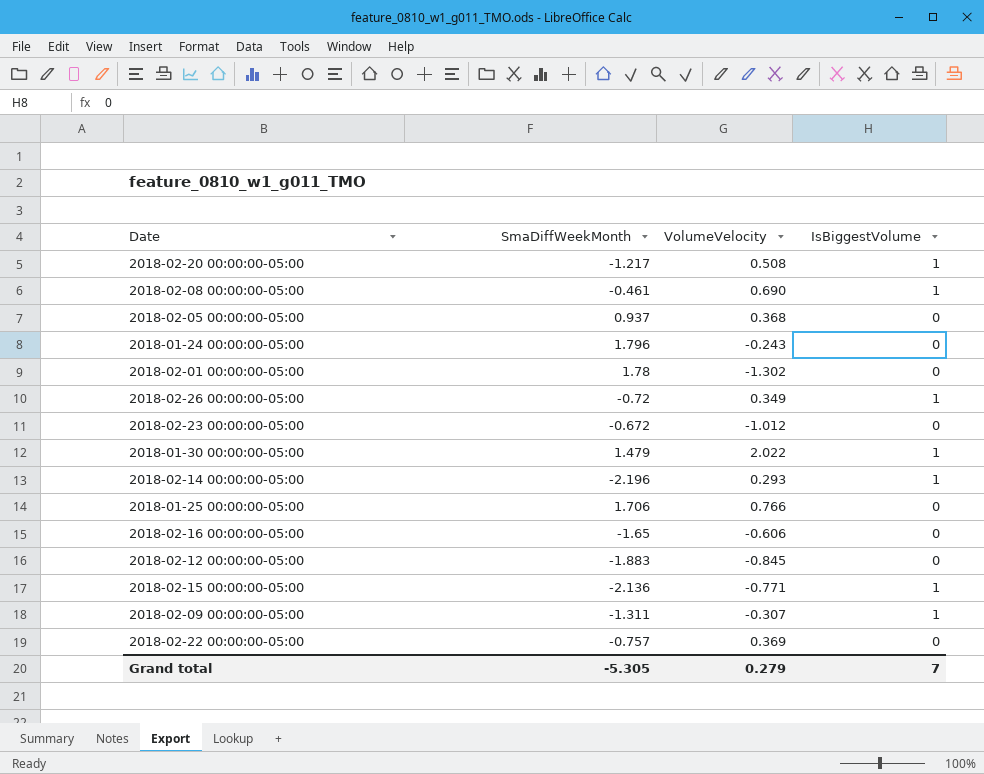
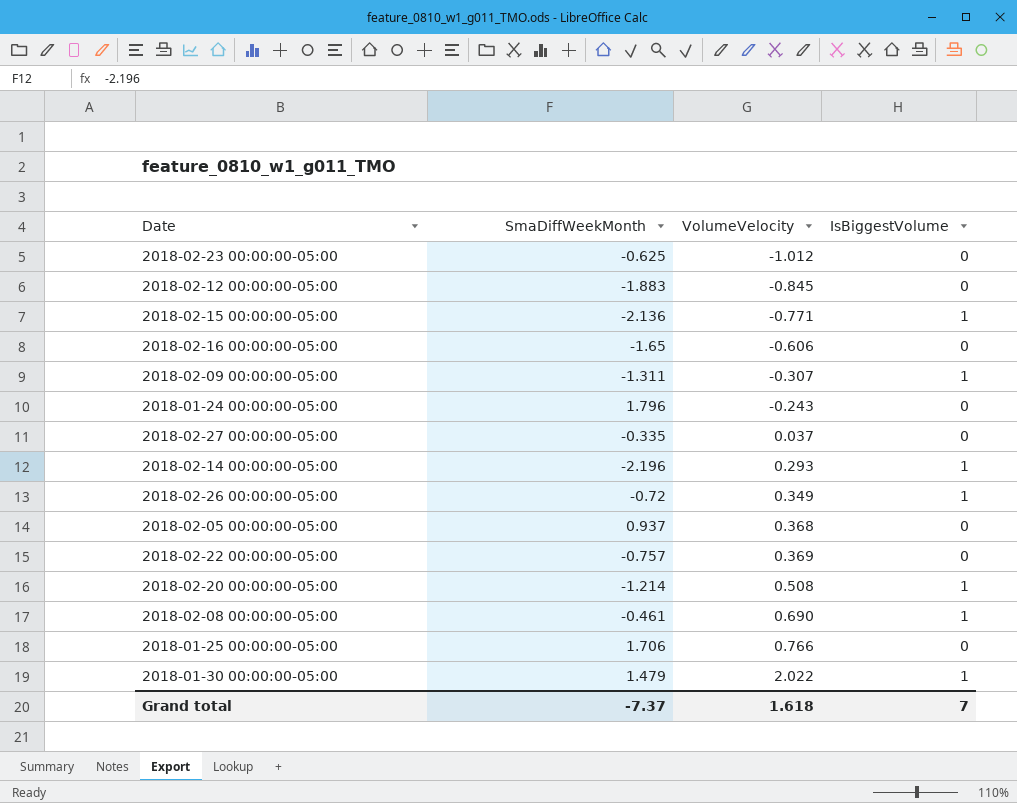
row order: none -> VolumeVelocity ascending
row 2018-02-01 00:00:00-05:00: 1.78 | -1.302 | 0 -> none
2018-02-23 00:00:00-05:00 | SmaDiffWeekMonth: -0.672 -> -0.625
row 2018-02-27 00:00:00-05:00: none -> -0.335 | 0.037 | 0
2018-02-20 00:00:00-05:00 | SmaDiffWeekMonth: -1.217 -> -1.214
Grand total | SmaDiffWeekMonth: -5.305 -> -7.37
Grand total | VolumeVelocity: 0.279 -> 1.618

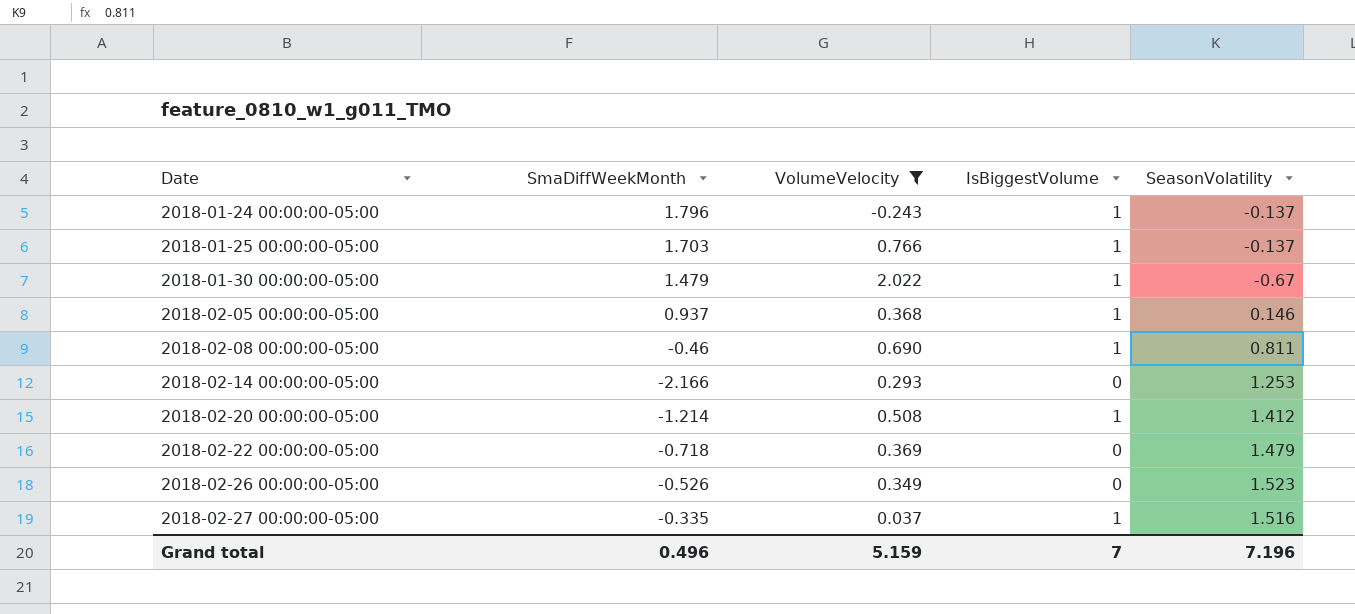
filter: none -> VolumeVelocity >= -0.243
row order: VolumeVelocity ascending -> Date ascending
column SeasonVolatility | position: none -> 5
2018-01-24 00:00:00-05:00 | IsBiggestVolume: 0 -> 1
2018-01-25 00:00:00-05:00 | SmaDiffWeekMonth: 1.706 -> 1.703
2018-01-25 00:00:00-05:00 | IsBiggestVolume: 0 -> 1
2018-02-05 00:00:00-05:00 | IsBiggestVolume: 0 -> 1
2018-02-08 00:00:00-05:00 | SmaDiffWeekMonth: -0.461 -> -0.46
2018-02-14 00:00:00-05:00 | SmaDiffWeekMonth: -2.196 -> -2.166
2018-02-14 00:00:00-05:00 | IsBiggestVolume: 1 -> 0
2018-02-22 00:00:00-05:00 | SmaDiffWeekMonth: -0.757 -> -0.718
2018-02-26 00:00:00-05:00 | SmaDiffWeekMonth: -0.72 -> -0.526
2018-02-26 00:00:00-05:00 | IsBiggestVolume: 1 -> 0
2018-02-27 00:00:00-05:00 | IsBiggestVolume: 0 -> 1
Grand total | SmaDiffWeekMonth: -7.37 -> 0.496
Grand total | VolumeVelocity: 1.618 -> 5.159

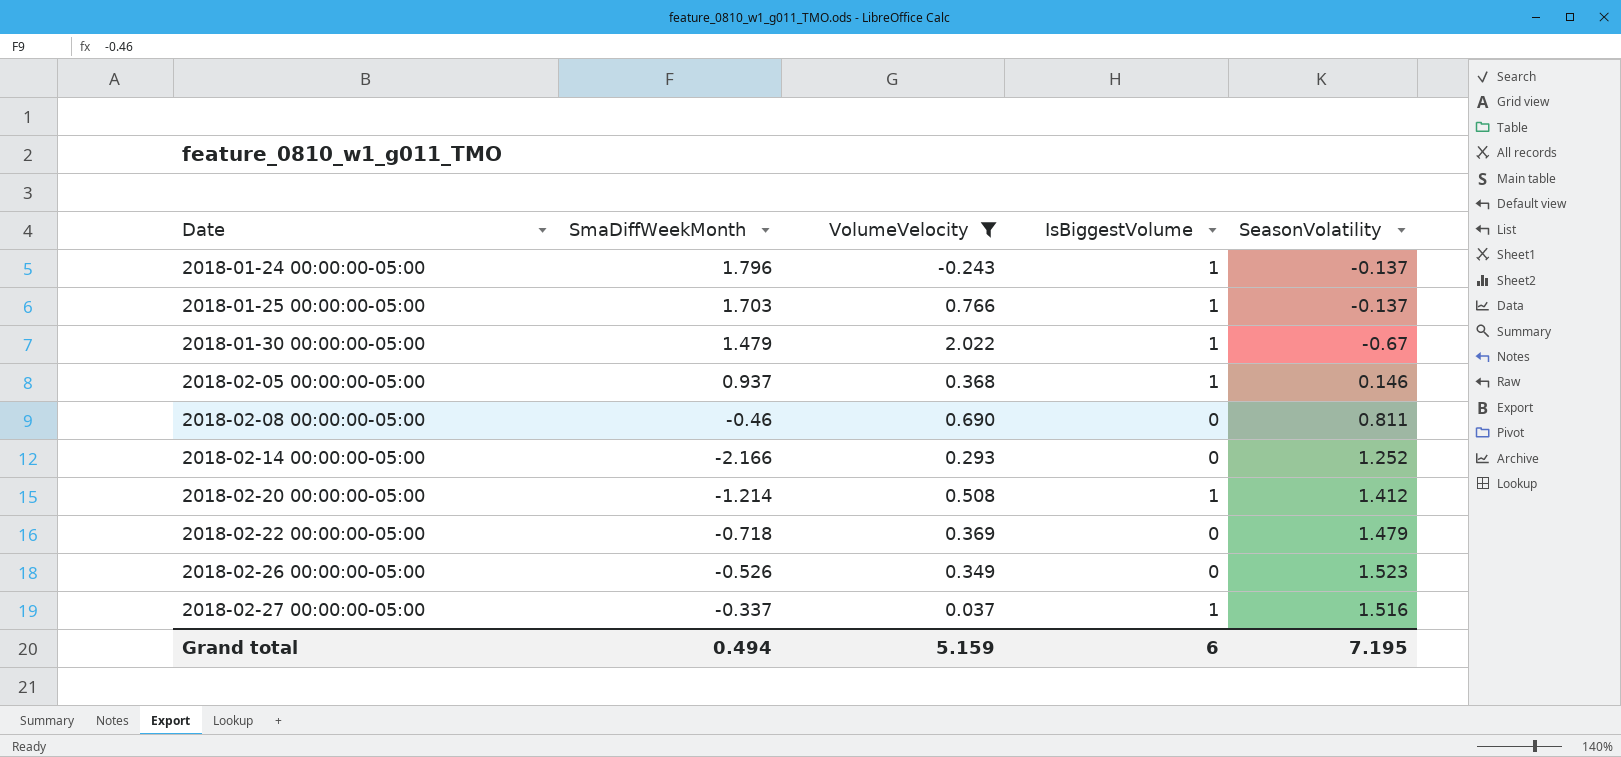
2018-02-08 00:00:00-05:00 | IsBiggestVolume: 1 -> 0
2018-02-14 00:00:00-05:00 | SeasonVolatility: 1.253 -> 1.252
2018-02-27 00:00:00-05:00 | SmaDiffWeekMonth: -0.335 -> -0.337
Grand total | SmaDiffWeekMonth: 0.496 -> 0.494
Grand total | IsBiggestVolume: 7 -> 6
Grand total | SeasonVolatility: 7.196 -> 7.195

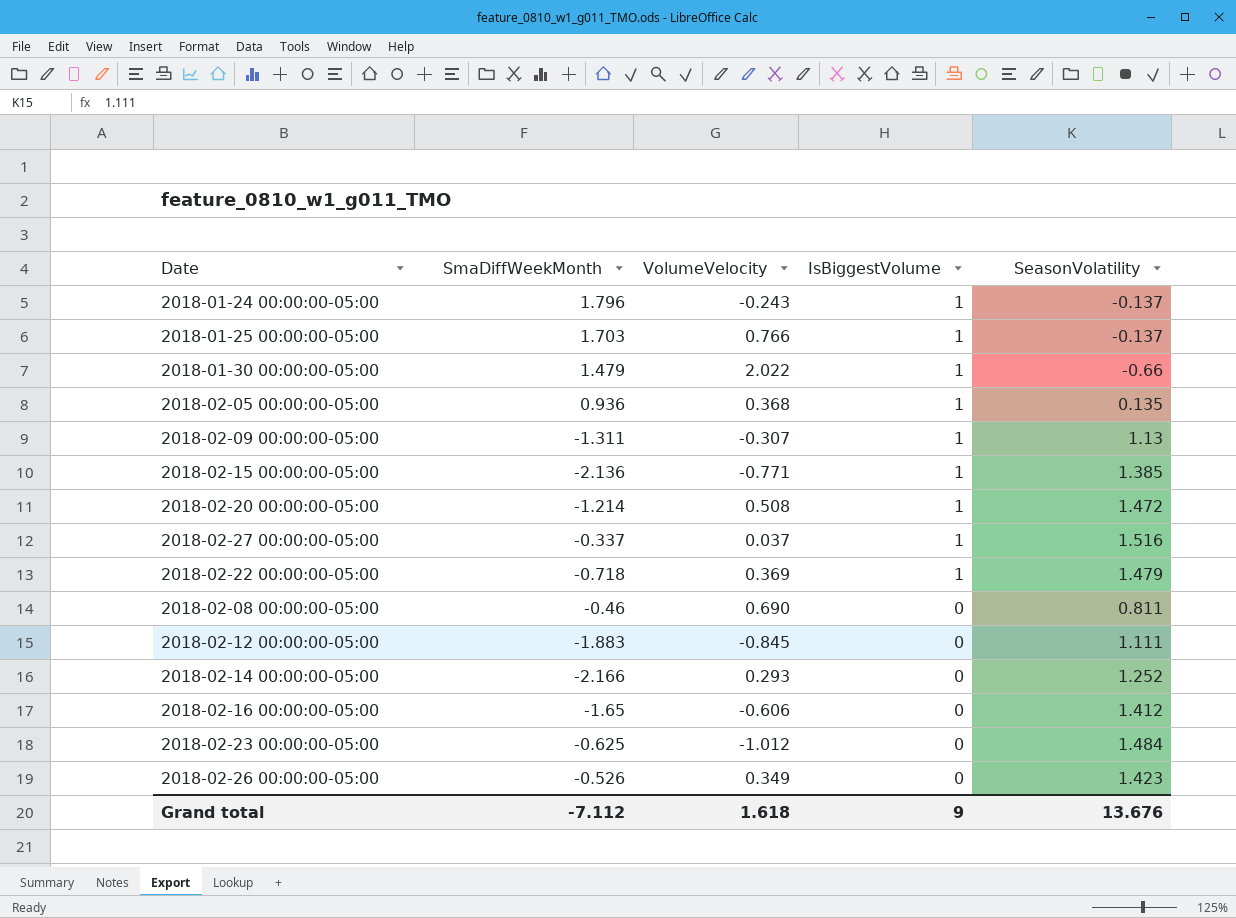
filter: VolumeVelocity >= -0.243 -> none
row order: Date ascending -> IsBiggestVolume descending
2018-01-30 00:00:00-05:00 | SeasonVolatility: -0.67 -> -0.66
2018-02-05 00:00:00-05:00 | SmaDiffWeekMonth: 0.937 -> 0.936
2018-02-05 00:00:00-05:00 | SeasonVolatility: 0.146 -> 0.135
2018-02-20 00:00:00-05:00 | SeasonVolatility: 1.412 -> 1.472
2018-02-22 00:00:00-05:00 | IsBiggestVolume: 0 -> 1
2018-02-26 00:00:00-05:00 | SeasonVolatility: 1.523 -> 1.423
Grand total | SmaDiffWeekMonth: 0.494 -> -7.112
Grand total | VolumeVelocity: 5.159 -> 1.618
Grand total | IsBiggestVolume: 6 -> 9
Grand total | SeasonVolatility: 7.195 -> 13.676

